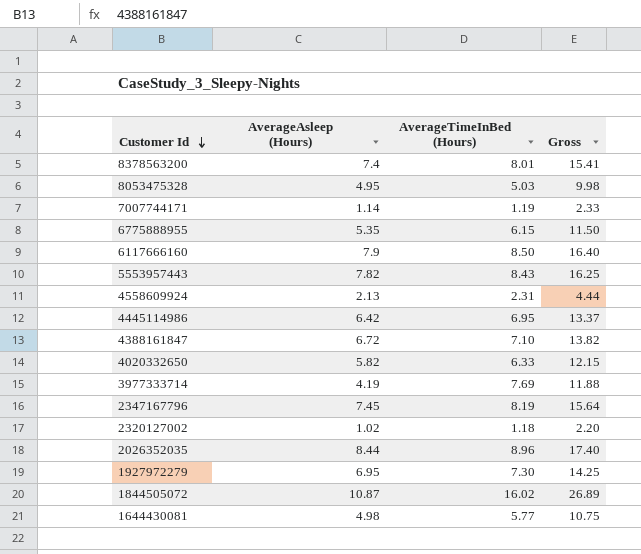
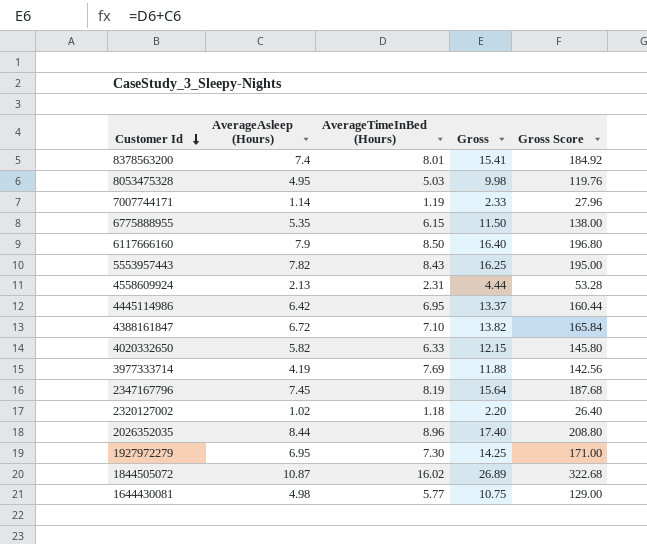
column Gross Score | formula: none -> [Gross] * 12

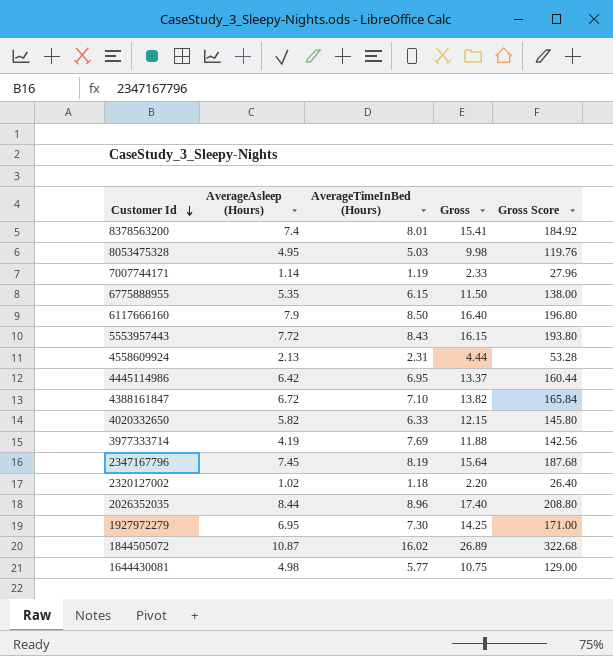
5553957443 | AverageAsleep (Hours): 7.82 -> 7.72
5553957443 | Gross: 16.25 -> 16.15
5553957443 | Gross Score: 195.00 -> 193.80

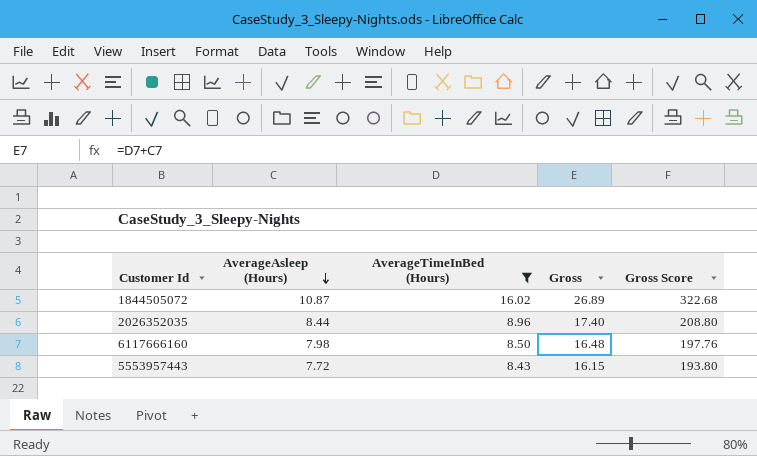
filter: none -> AverageTimeInBed (Hours) >= 8.43
row order: Customer Id descending -> AverageAsleep (Hours) descending
6117666160 | AverageAsleep (Hours): 7.9 -> 7.98
6117666160 | Gross: 16.40 -> 16.48
6117666160 | Gross Score: 196.80 -> 197.76

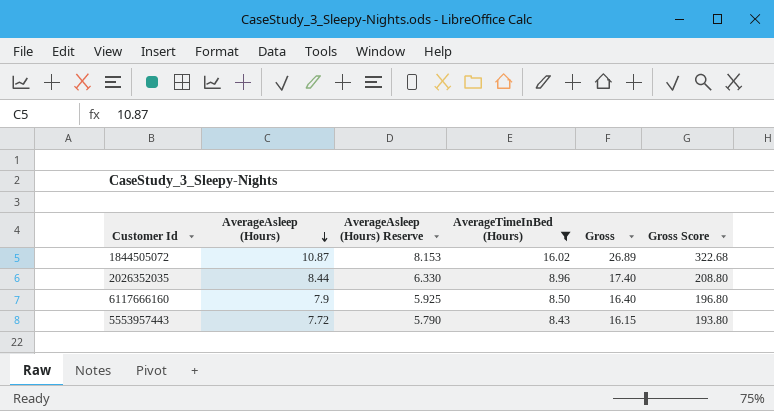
column AverageAsleep (Hours) Reserve | formula: none -> [AverageAsleep (Hours)] * 0.75
6117666160 | AverageAsleep (Hours): 7.98 -> 7.9
6117666160 | Gross: 16.48 -> 16.40
6117666160 | Gross Score: 197.76 -> 196.80

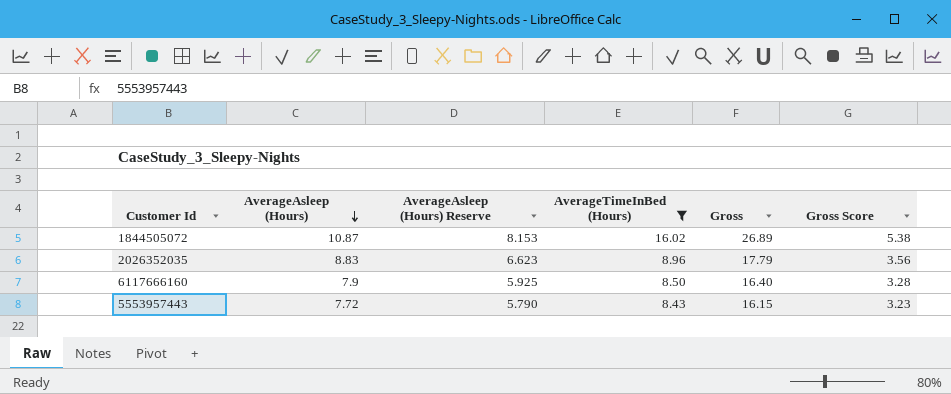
column Gross Score | formula: [Gross] * 12 -> [Gross] * 0.2
2026352035 | AverageAsleep (Hours): 8.44 -> 8.83
2026352035 | AverageAsleep (Hours) Reserve: 6.330 -> 6.623
2026352035 | Gross: 17.40 -> 17.79

